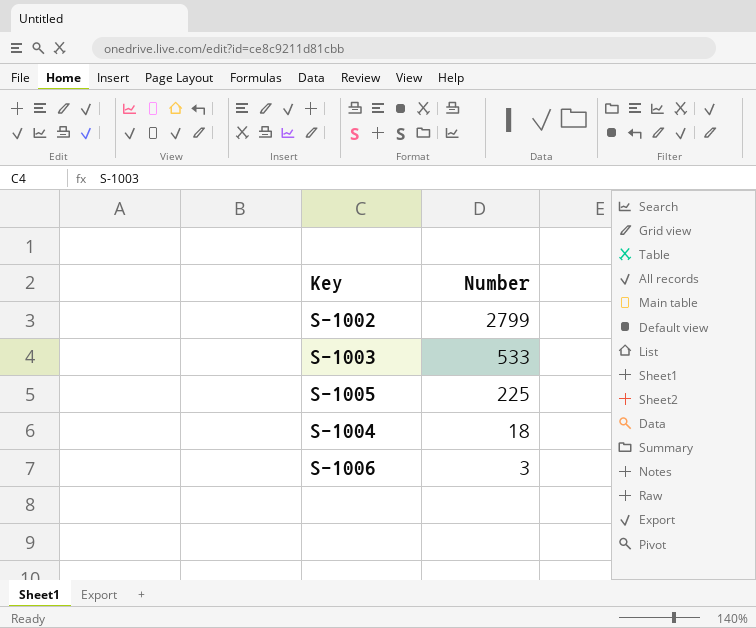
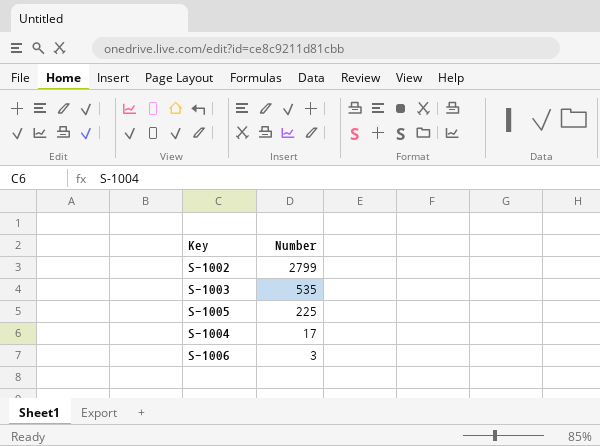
S-1003 | Number: 533 -> 535
S-1004 | Number: 18 -> 17

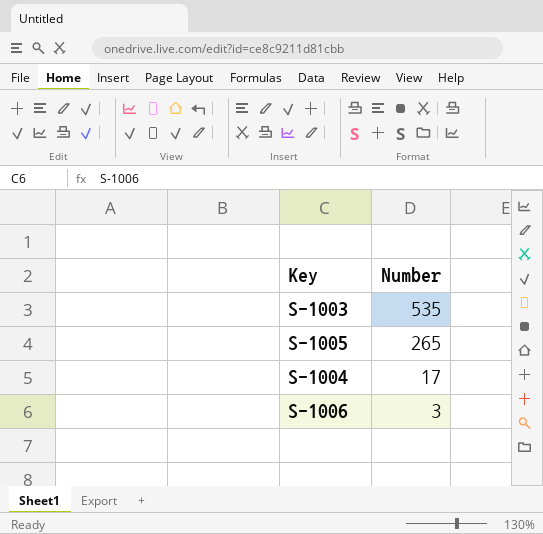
row S-1002: 2799 -> none
S-1005 | Number: 225 -> 265

